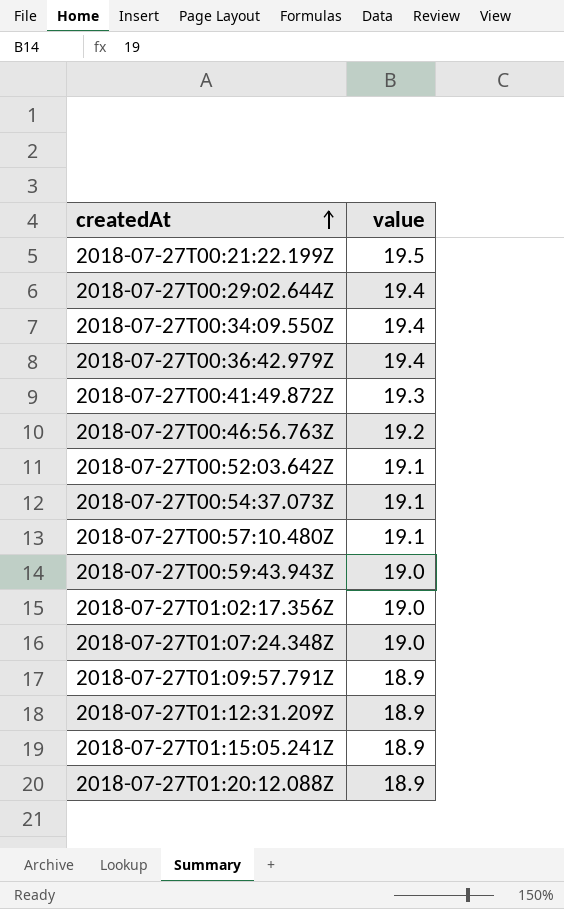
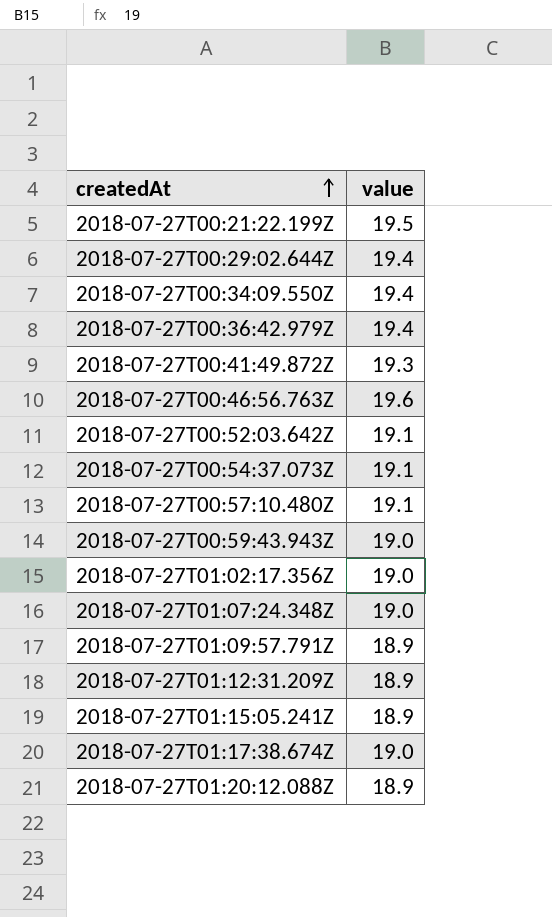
2018-07-27T00:46:56.763Z | value: 19.2 -> 19.6
row 2018-07-27T01:17:38.674Z: none -> 19.0

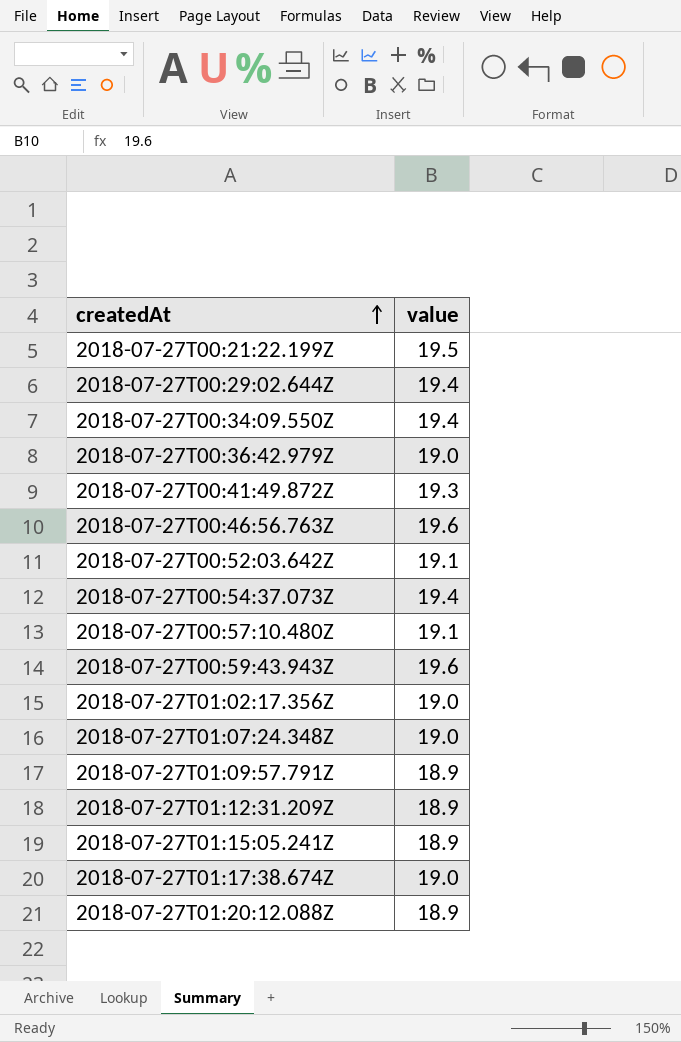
2018-07-27T00:36:42.979Z | value: 19.4 -> 19.0
2018-07-27T00:54:37.073Z | value: 19.1 -> 19.4
2018-07-27T00:59:43.943Z | value: 19.0 -> 19.6

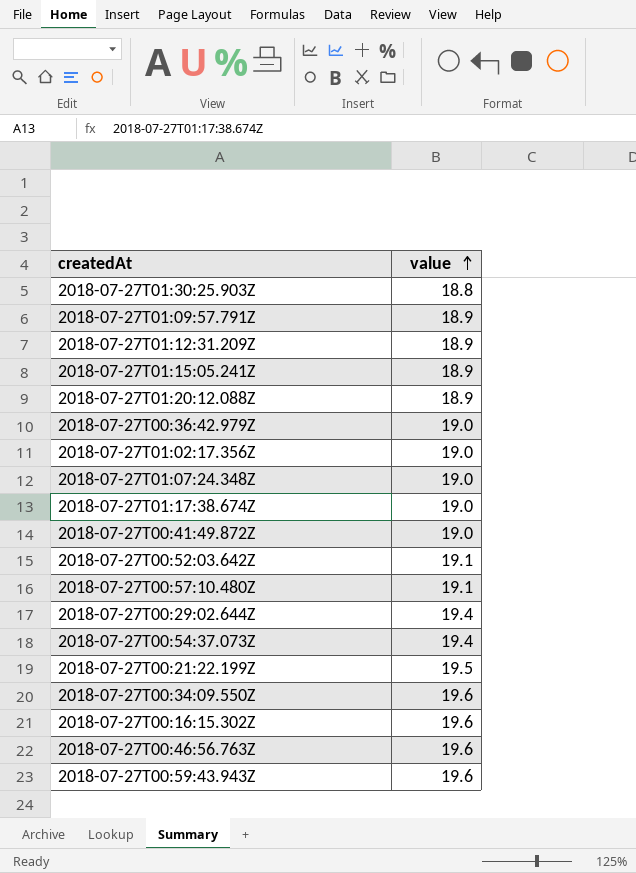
row order: createdAt ascending -> value ascending
row 2018-07-27T01:30:25.903Z: none -> 18.8
2018-07-27T00:41:49.872Z | value: 19.3 -> 19.0
2018-07-27T00:34:09.550Z | value: 19.4 -> 19.6
row 2018-07-27T00:16:15.302Z: none -> 19.6

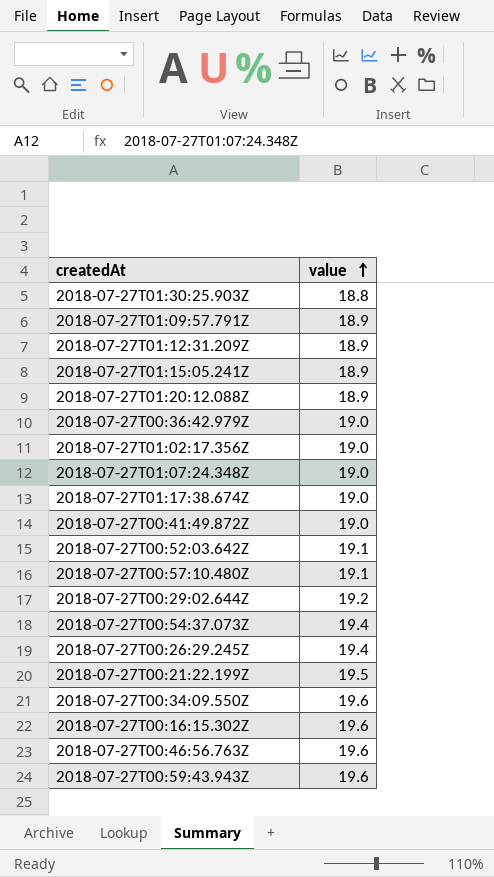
2018-07-27T00:29:02.644Z | value: 19.4 -> 19.2
row 2018-07-27T00:26:29.245Z: none -> 19.4

